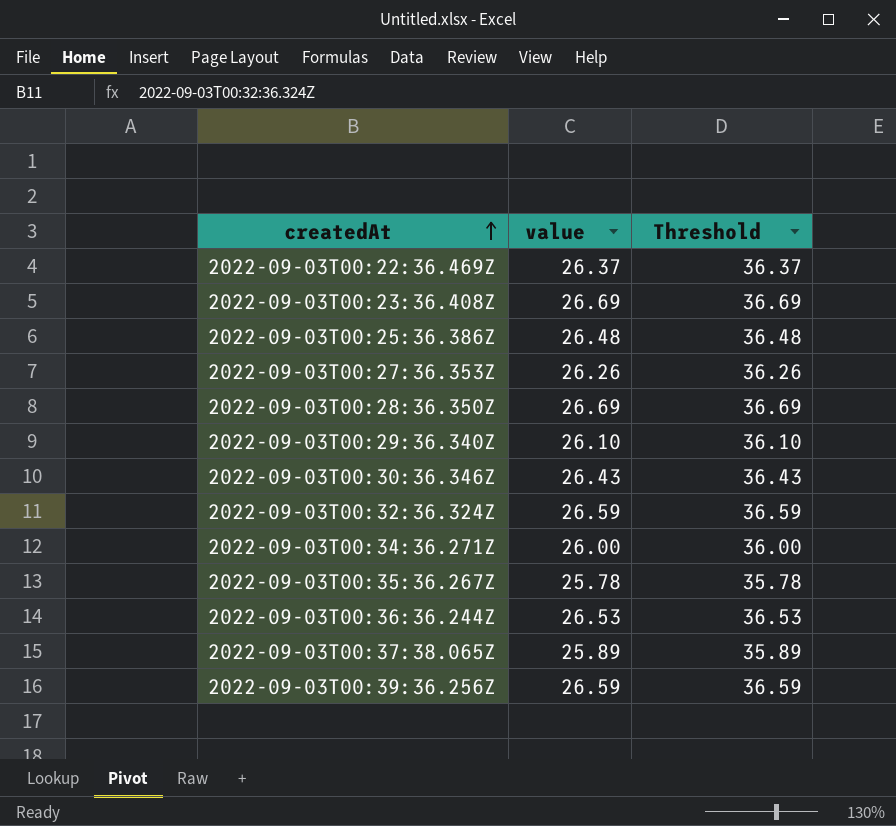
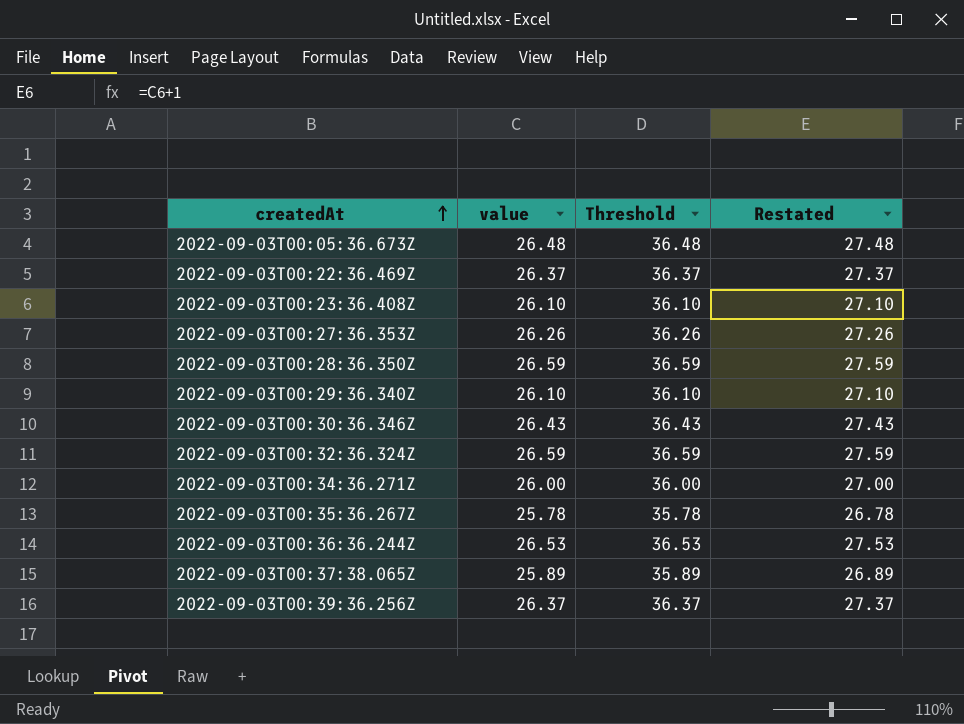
column Restated | formula: none -> [value] + 1
row 2022-09-03T00:25:36.386Z: 26.48 | 36.48 -> none
row 2022-09-03T00:05:36.673Z: none -> 26.48 | 36.48 | 27.48
2022-09-03T00:23:36.408Z | value: 26.69 -> 26.10
2022-09-03T00:23:36.408Z | Threshold: 36.69 -> 36.10
2022-09-03T00:28:36.350Z | value: 26.69 -> 26.59
2022-09-03T00:28:36.350Z | Threshold: 36.69 -> 36.59
2022-09-03T00:39:36.256Z | value: 26.59 -> 26.37
2022-09-03T00:39:36.256Z | Threshold: 36.59 -> 36.37

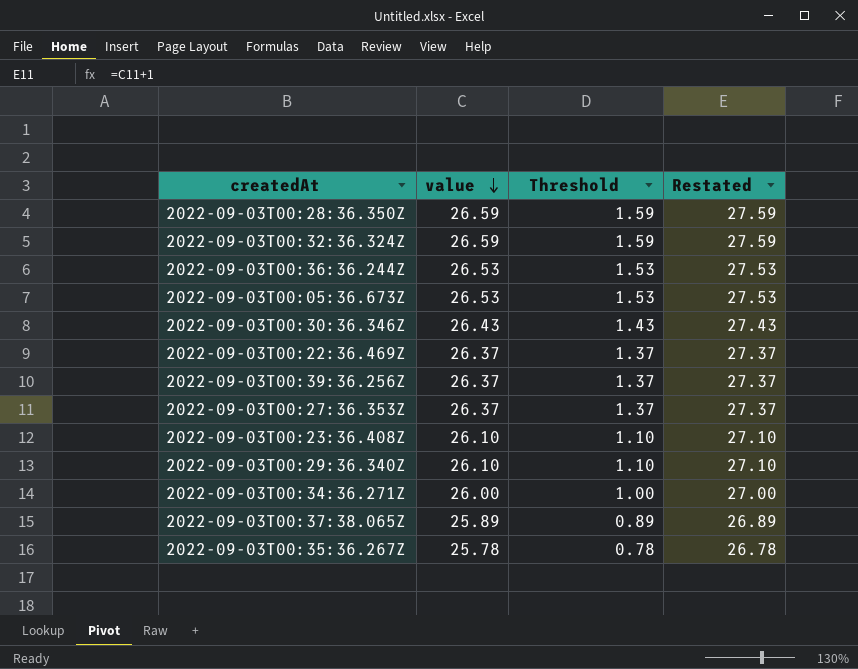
row order: createdAt ascending -> value descending
column Threshold | formula: [value] + 10 -> [value] - 25
2022-09-03T00:05:36.673Z | value: 26.48 -> 26.53
2022-09-03T00:05:36.673Z | Restated: 27.48 -> 27.53
2022-09-03T00:27:36.353Z | value: 26.26 -> 26.37
2022-09-03T00:27:36.353Z | Restated: 27.26 -> 27.37

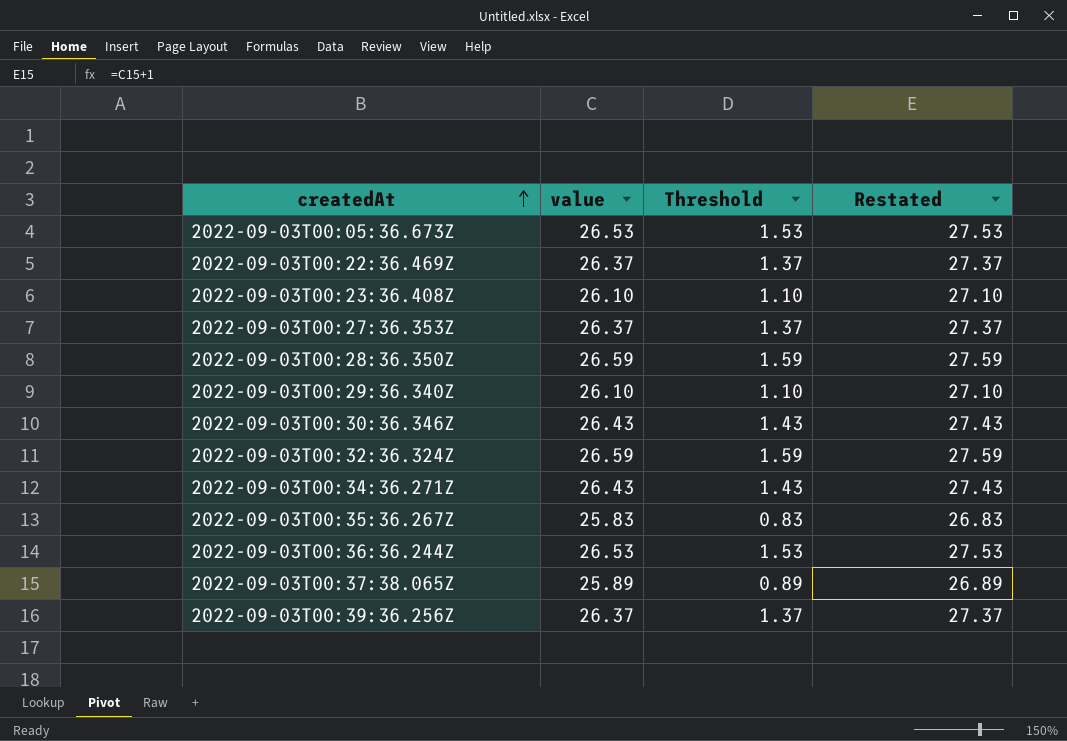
row order: value descending -> createdAt ascending
2022-09-03T00:34:36.271Z | value: 26.00 -> 26.43
2022-09-03T00:34:36.271Z | Threshold: 1.00 -> 1.43
2022-09-03T00:34:36.271Z | Restated: 27.00 -> 27.43
2022-09-03T00:35:36.267Z | value: 25.78 -> 25.83
2022-09-03T00:35:36.267Z | Threshold: 0.78 -> 0.83
2022-09-03T00:35:36.267Z | Restated: 26.78 -> 26.83

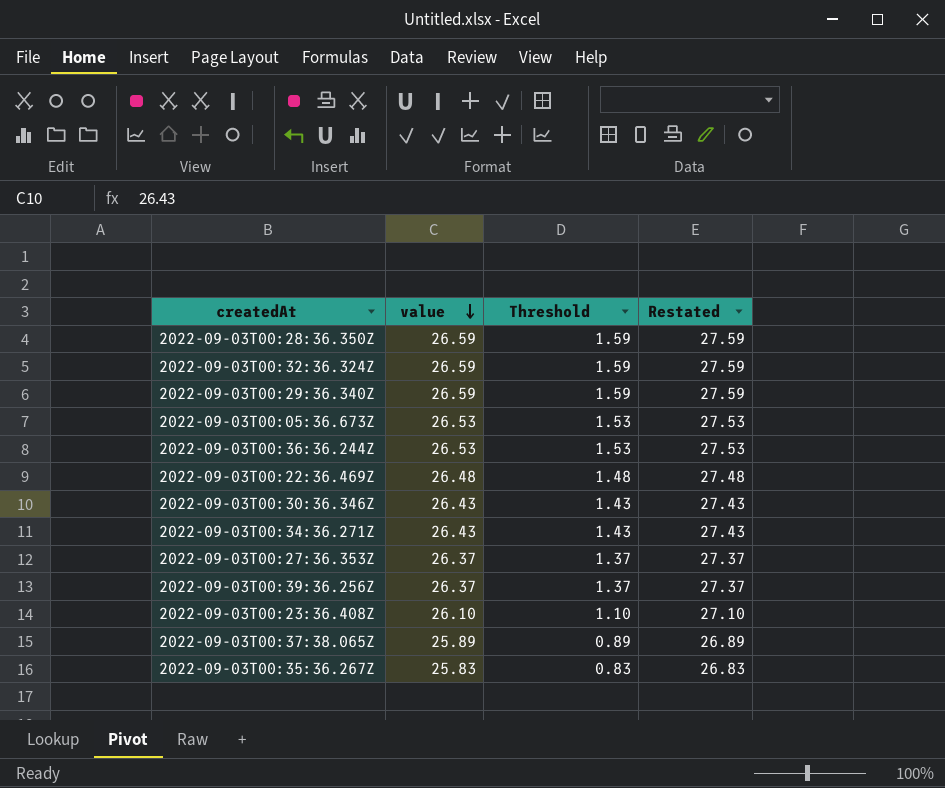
row order: createdAt ascending -> value descending
2022-09-03T00:29:36.340Z | value: 26.10 -> 26.59
2022-09-03T00:29:36.340Z | Threshold: 1.10 -> 1.59
2022-09-03T00:29:36.340Z | Restated: 27.10 -> 27.59
2022-09-03T00:22:36.469Z | value: 26.37 -> 26.48
2022-09-03T00:22:36.469Z | Threshold: 1.37 -> 1.48
2022-09-03T00:22:36.469Z | Restated: 27.37 -> 27.48

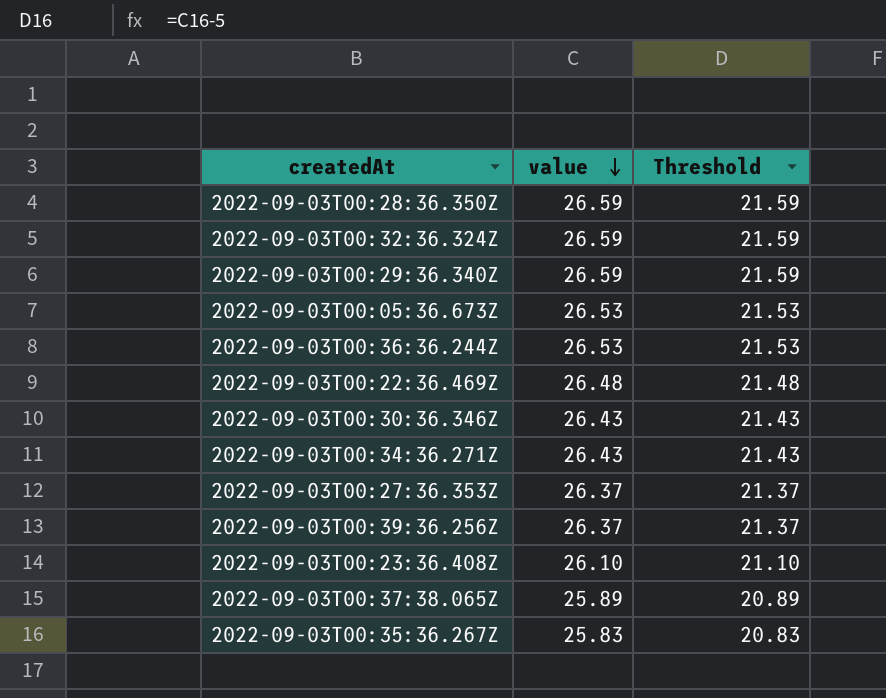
column Restated | formula: [value] + 1 -> none
column Threshold | formula: [value] - 25 -> [value] - 5

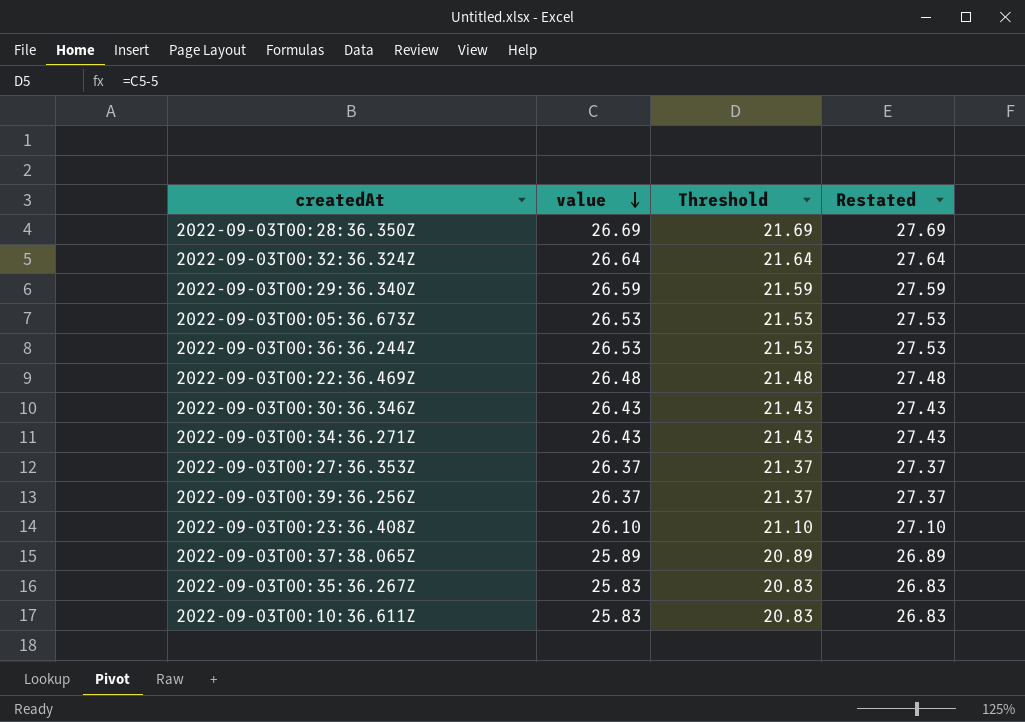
column Restated | formula: none -> [value] + 1
2022-09-03T00:28:36.350Z | value: 26.59 -> 26.69
2022-09-03T00:28:36.350Z | Threshold: 21.59 -> 21.69
2022-09-03T00:32:36.324Z | value: 26.59 -> 26.64
2022-09-03T00:32:36.324Z | Threshold: 21.59 -> 21.64
row 2022-09-03T00:10:36.611Z: none -> 25.83 | 20.83 | 26.83

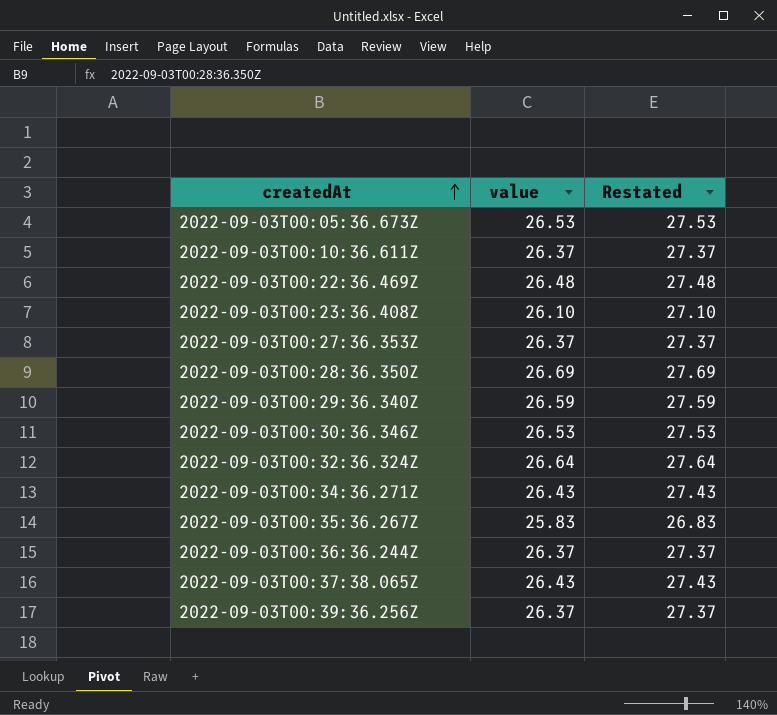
row order: value descending -> createdAt ascending
column Threshold | formula: [value] - 5 -> none
2022-09-03T00:10:36.611Z | value: 25.83 -> 26.37
2022-09-03T00:10:36.611Z | Restated: 26.83 -> 27.37
2022-09-03T00:30:36.346Z | value: 26.43 -> 26.53
2022-09-03T00:30:36.346Z | Restated: 27.43 -> 27.53
2022-09-03T00:36:36.244Z | value: 26.53 -> 26.37
2022-09-03T00:36:36.244Z | Restated: 27.53 -> 27.37
2022-09-03T00:37:38.065Z | value: 25.89 -> 26.43
2022-09-03T00:37:38.065Z | Restated: 26.89 -> 27.43

